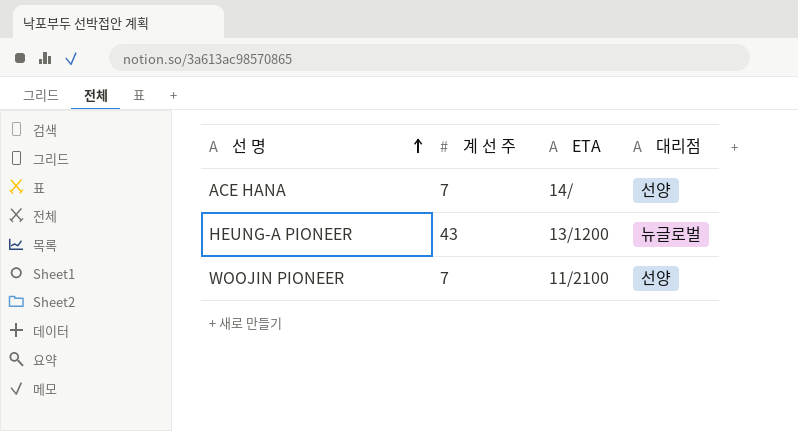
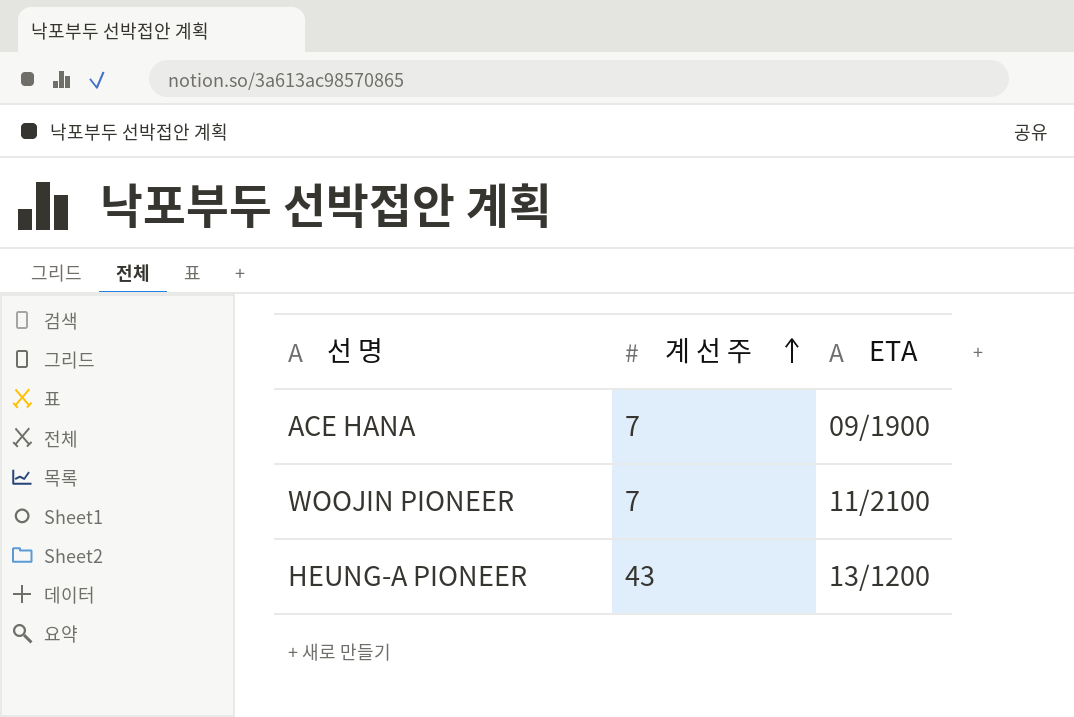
row order: 선 명 ascending -> 계 선 주 ascending
column 대리점 | position: 4 -> none
ACE HANA | ETA: 14/ -> 09/1900

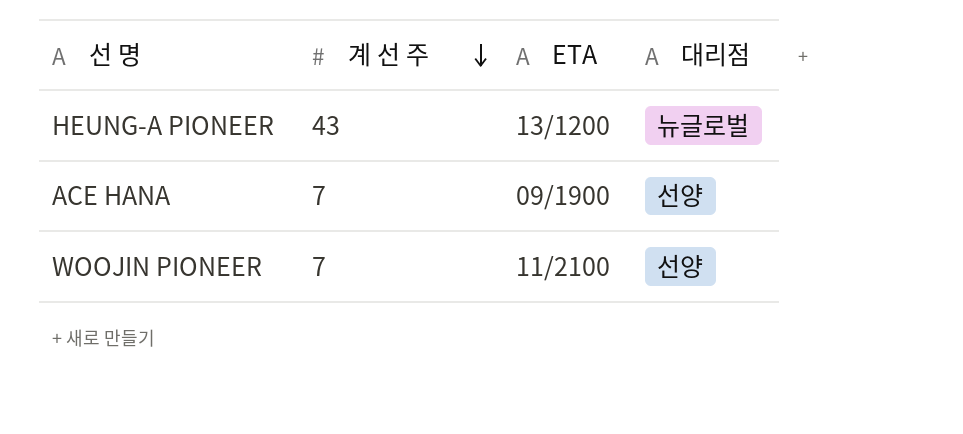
row order: 계 선 주 ascending -> 계 선 주 descending
column 대리점 | position: none -> 4

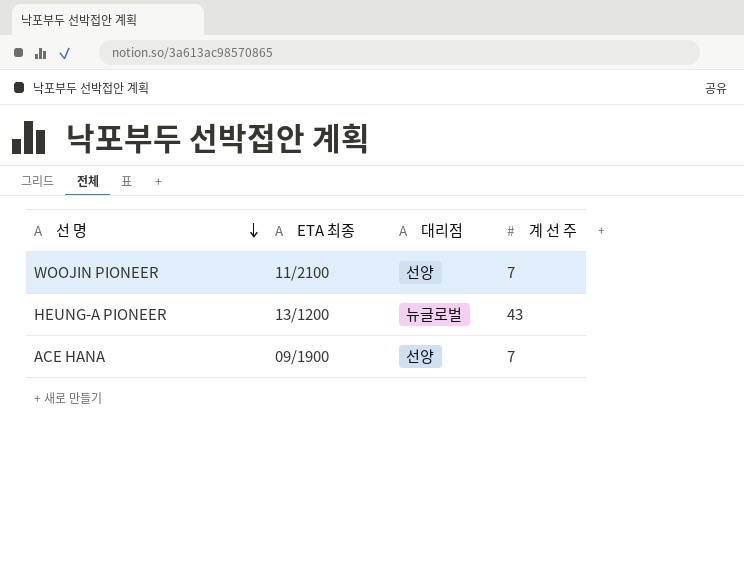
row order: 계 선 주 descending -> 선 명 descending
column name: ETA -> ETA 최종
column 계 선 주 | position: 2 -> 4

